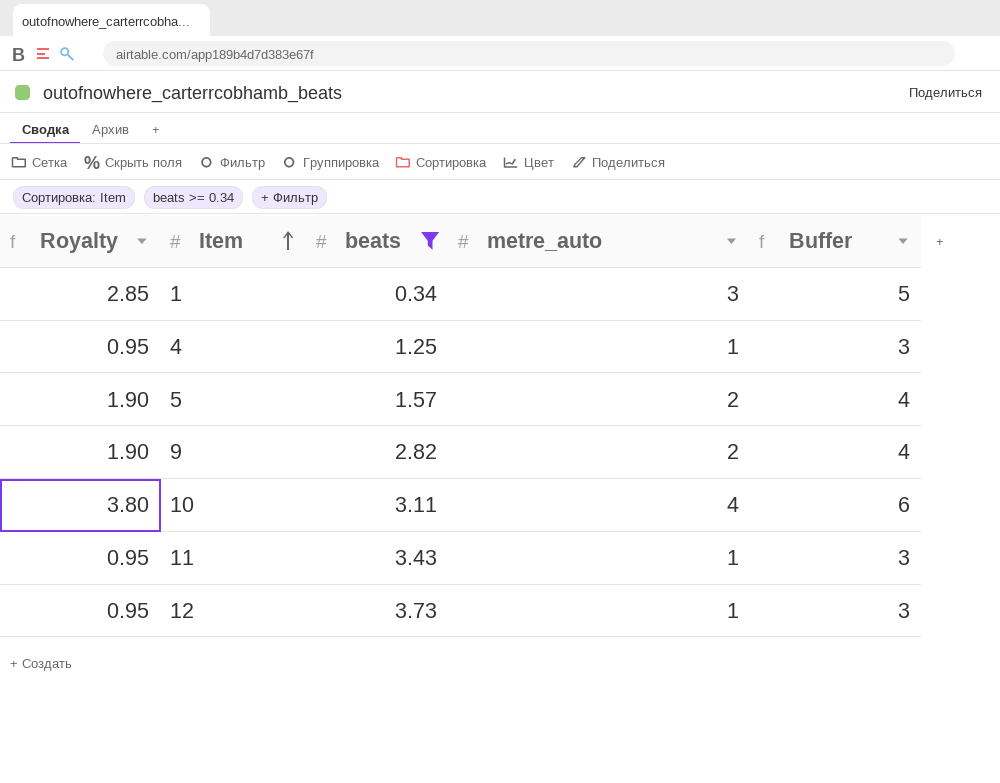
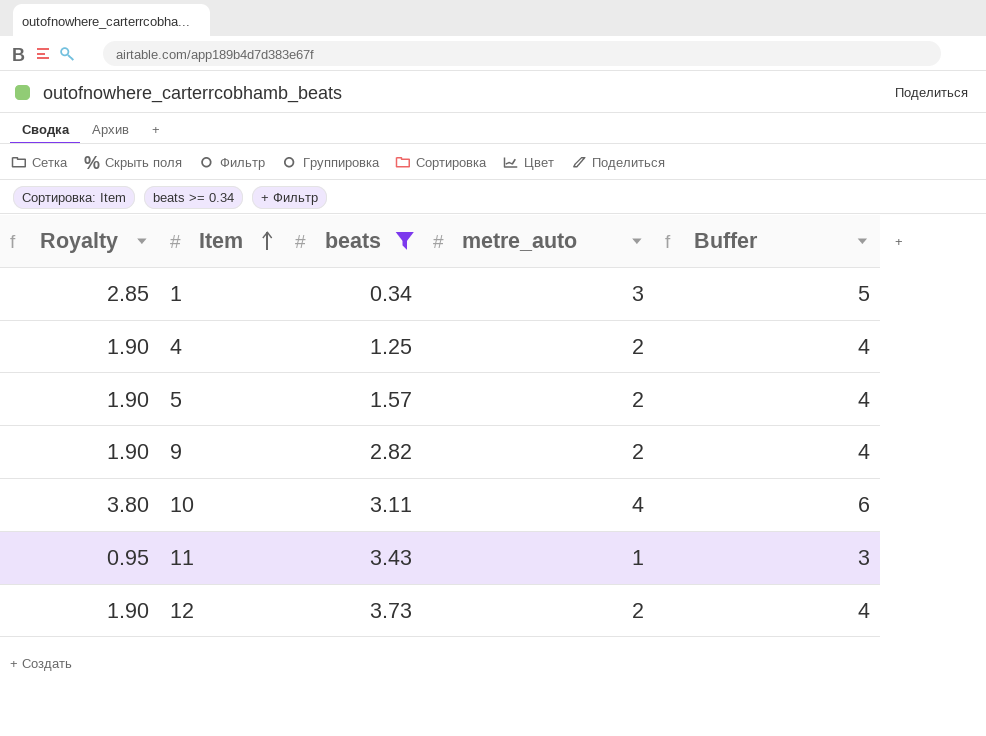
4 | Royalty: 0.95 -> 1.90
4 | metre_auto: 1 -> 2
4 | Buffer: 3 -> 4
12 | Royalty: 0.95 -> 1.90
12 | metre_auto: 1 -> 2
12 | Buffer: 3 -> 4

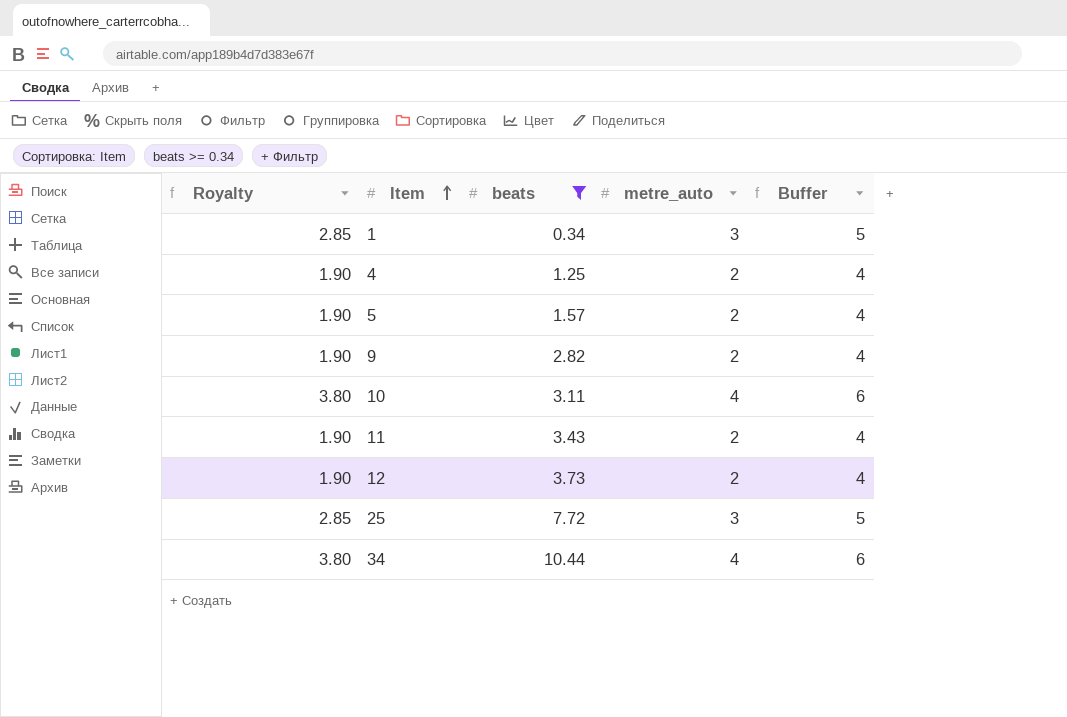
11 | Royalty: 0.95 -> 1.90
11 | metre_auto: 1 -> 2
11 | Buffer: 3 -> 4
row 25: none -> 2.85 | 7.72 | 3 | 5
row 34: none -> 3.80 | 10.44 | 4 | 6

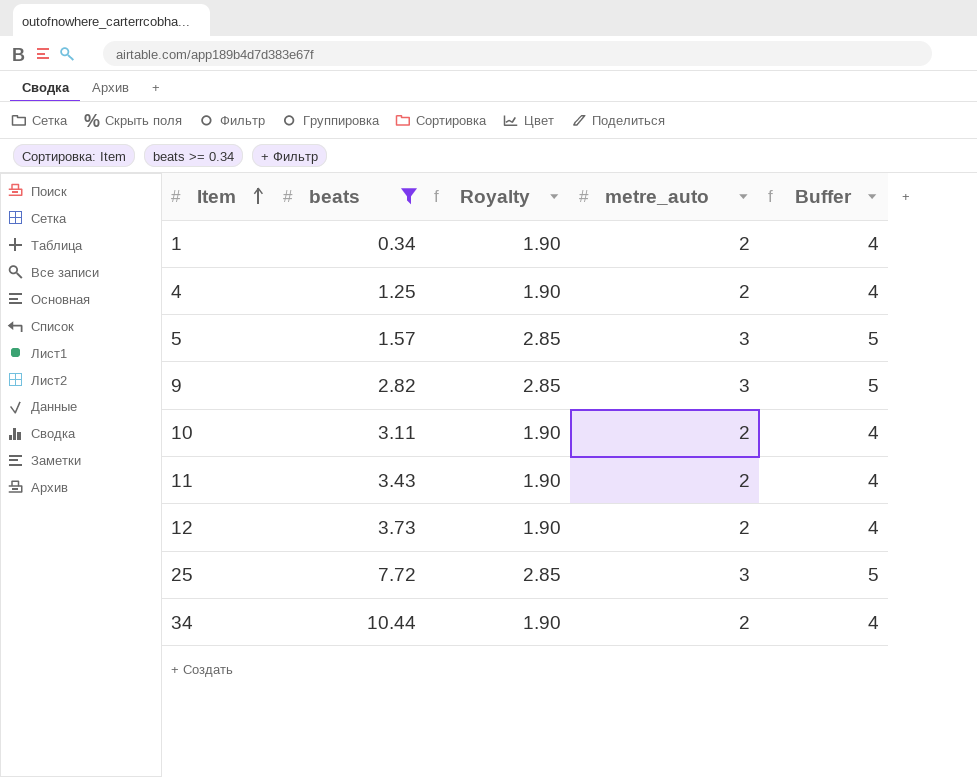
column Royalty | position: 1 -> 3
1 | Royalty: 2.85 -> 1.90
1 | metre_auto: 3 -> 2
1 | Buffer: 5 -> 4
5 | Royalty: 1.90 -> 2.85
5 | metre_auto: 2 -> 3
5 | Buffer: 4 -> 5
9 | Royalty: 1.90 -> 2.85
9 | metre_auto: 2 -> 3
9 | Buffer: 4 -> 5
10 | Royalty: 3.80 -> 1.90
10 | metre_auto: 4 -> 2
10 | Buffer: 6 -> 4
34 | Royalty: 3.80 -> 1.90
34 | metre_auto: 4 -> 2
34 | Buffer: 6 -> 4

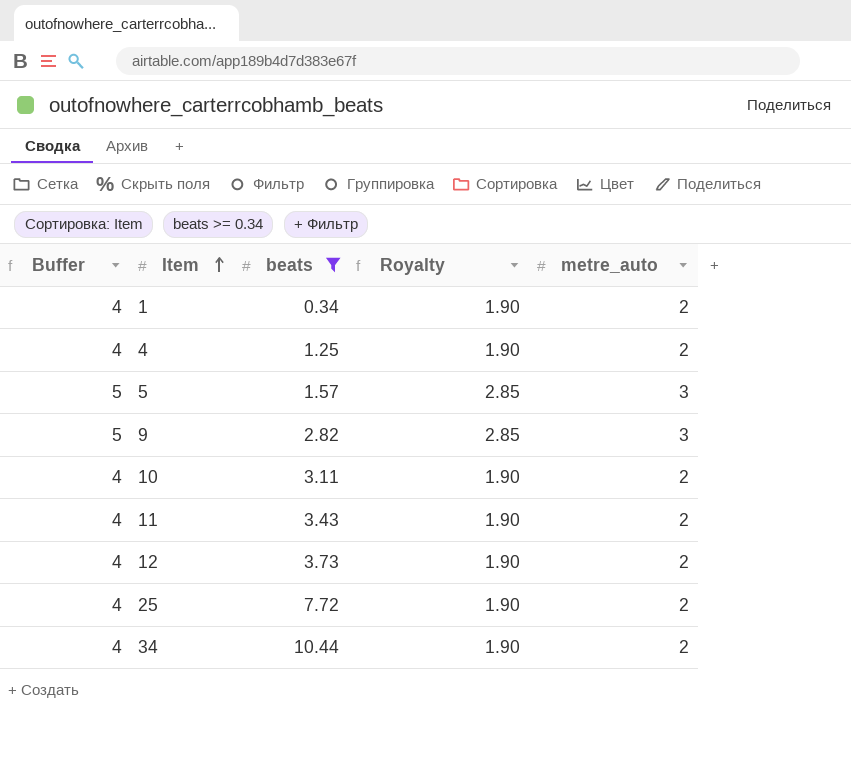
column Buffer | position: 5 -> 1
25 | Buffer: 5 -> 4
25 | Royalty: 2.85 -> 1.90
25 | metre_auto: 3 -> 2

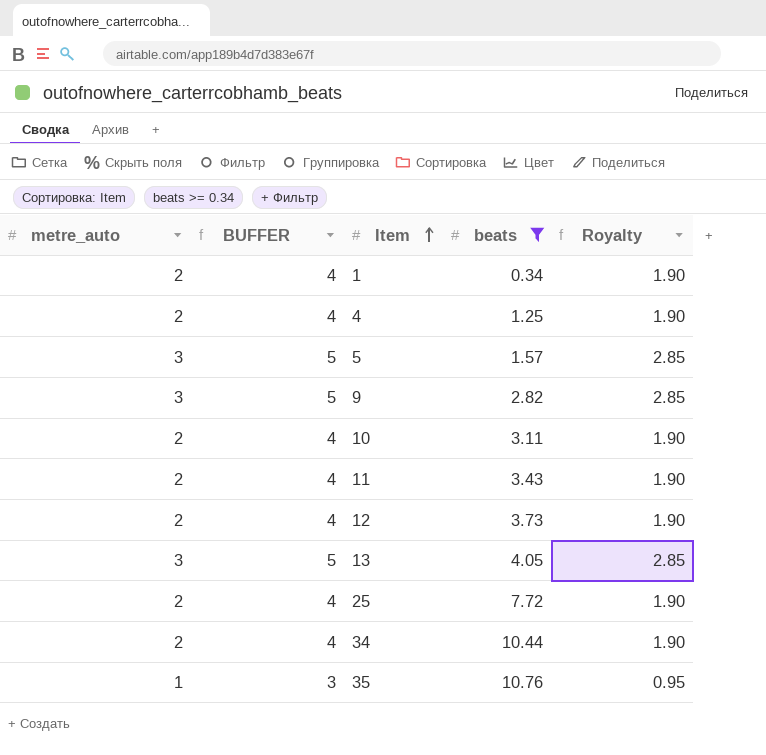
column metre_auto | position: 5 -> 1
column name: Buffer -> BUFFER
row 13: none -> 3 | 5 | 4.05 | 2.85
row 35: none -> 1 | 3 | 10.76 | 0.95

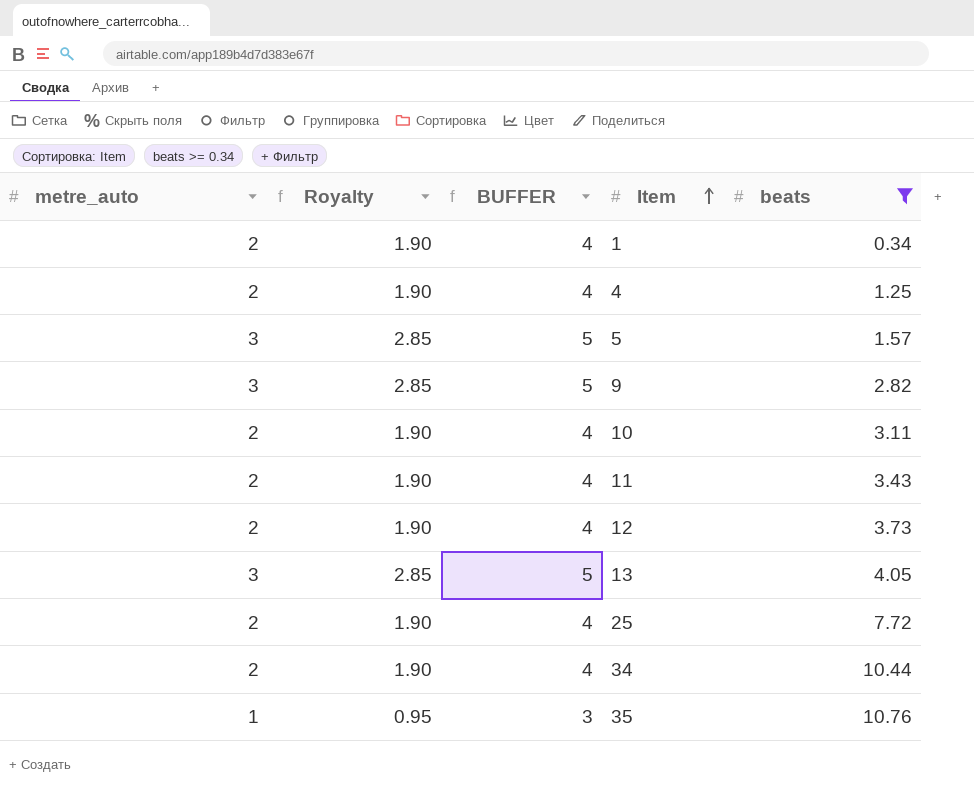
column Royalty | position: 5 -> 2

